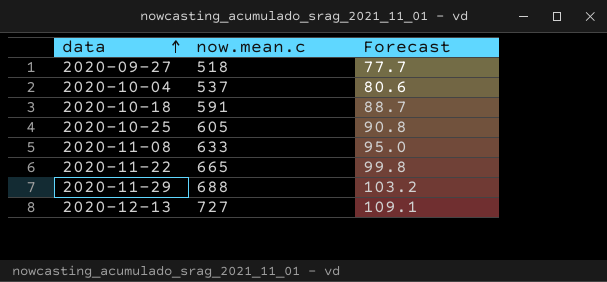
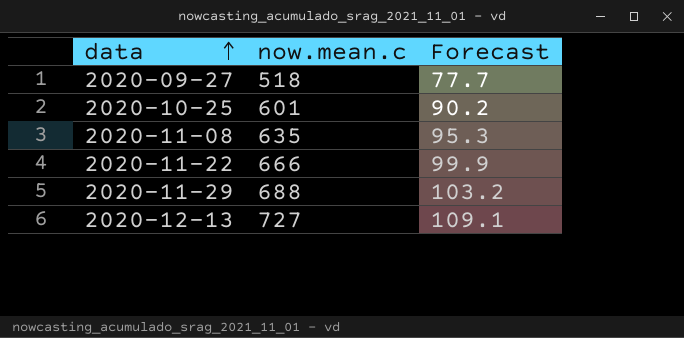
row 2020-10-04: 537 | 80.6 -> none
row 2020-10-18: 591 | 88.7 -> none
2020-10-25 | now.mean.c: 605 -> 601
2020-10-25 | Forecast: 90.8 -> 90.2
2020-11-08 | now.mean.c: 633 -> 635
2020-11-08 | Forecast: 95.0 -> 95.3
2020-11-22 | now.mean.c: 665 -> 666
2020-11-22 | Forecast: 99.8 -> 99.9

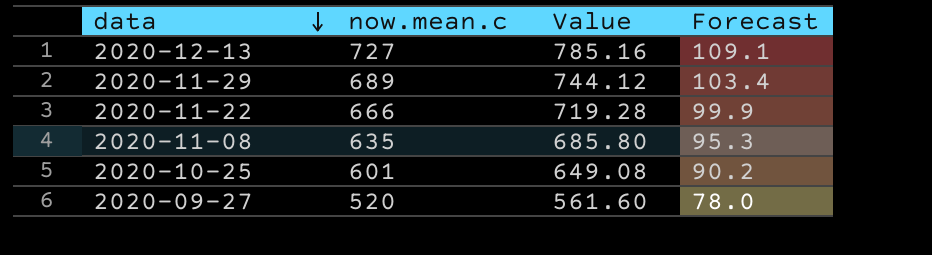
row order: data ascending -> data descending
column Value | formula: none -> [now.mean.c] * 1.08
2020-11-29 | now.mean.c: 688 -> 689
2020-11-29 | Forecast: 103.2 -> 103.4
2020-09-27 | now.mean.c: 518 -> 520
2020-09-27 | Forecast: 77.7 -> 78.0

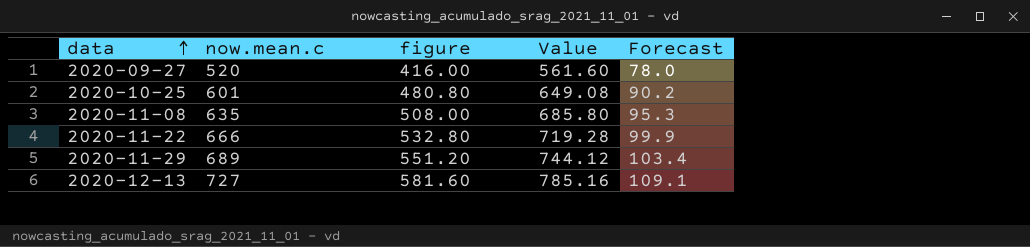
row order: data descending -> data ascending
column figure | formula: none -> [now.mean.c] * 0.8

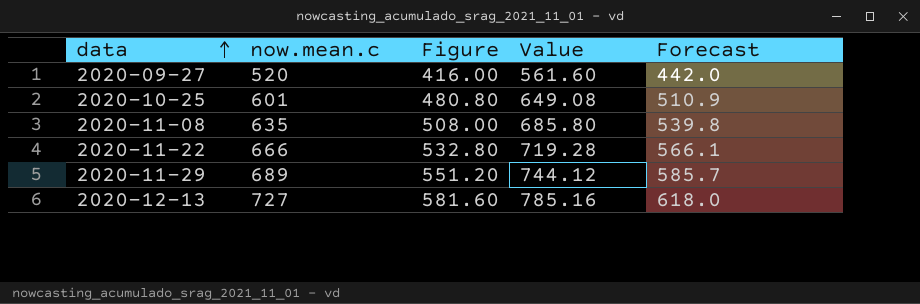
column name: figure -> Figure
column Forecast | formula: [now.mean.c] * 0.15 -> [now.mean.c] * 0.85

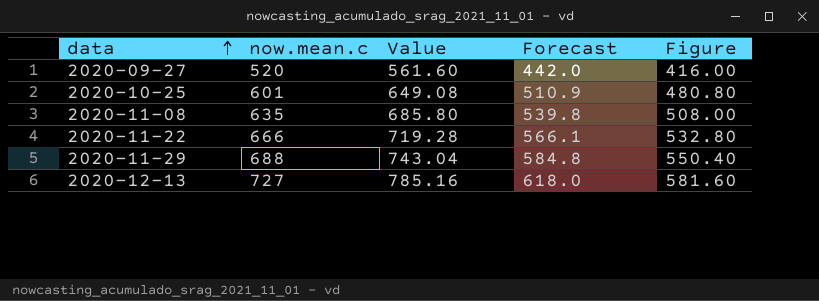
column Figure | position: 3 -> 5
2020-11-29 | now.mean.c: 689 -> 688
2020-11-29 | Value: 744.12 -> 743.04
2020-11-29 | Forecast: 585.7 -> 584.8
2020-11-29 | Figure: 551.20 -> 550.40

